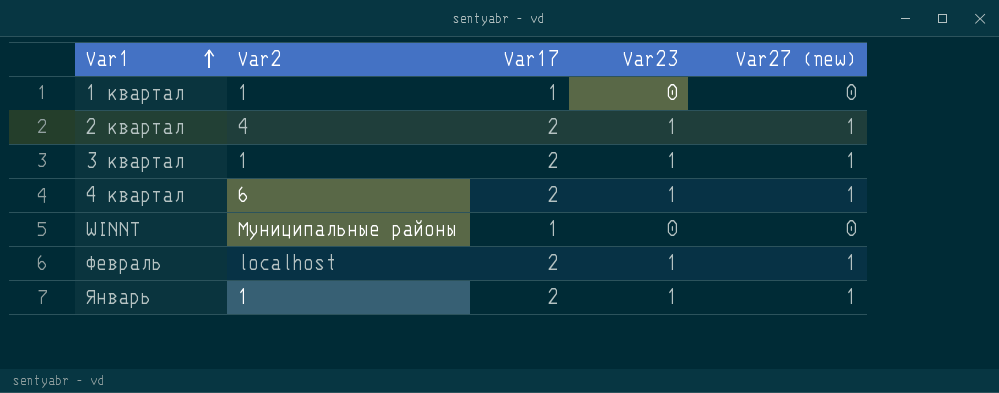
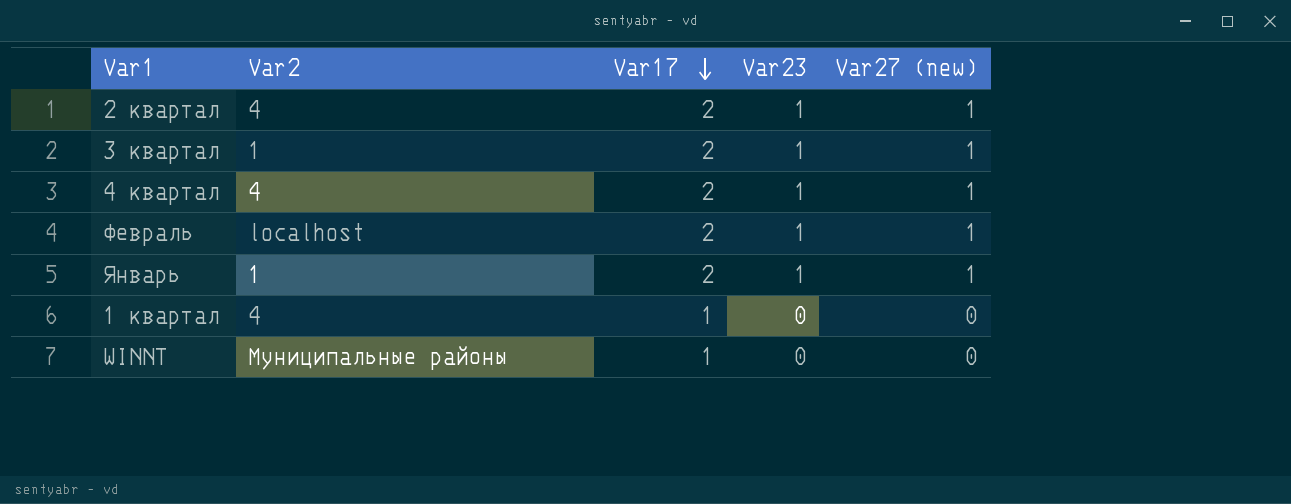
row order: Var1 ascending -> Var17 descending
4 квартал | Var2: 6 -> 4
1 квартал | Var2: 1 -> 4

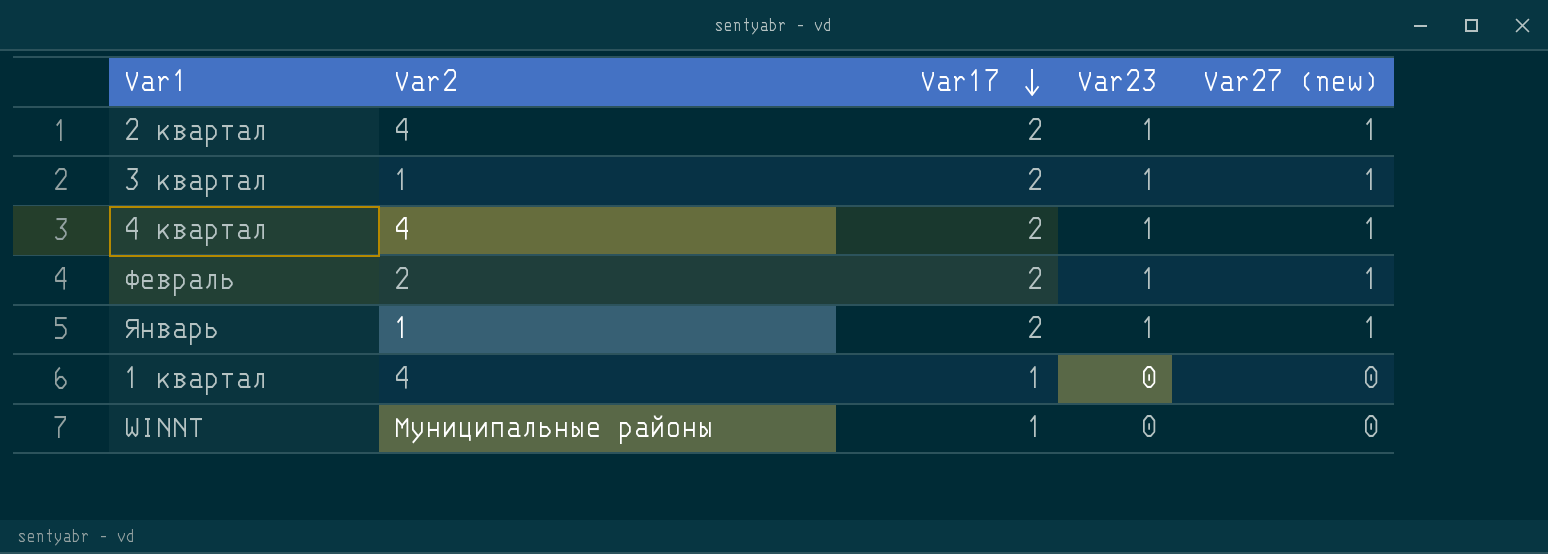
Февраль | Var2: localhost -> 2

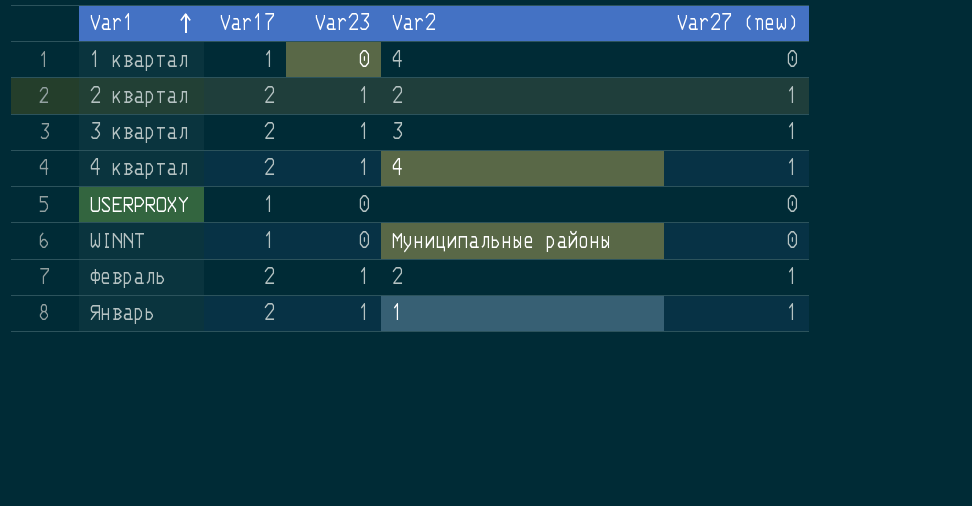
row order: Var17 descending -> Var1 ascending
column Var2 | position: 2 -> 4
2 квартал | Var2: 4 -> 2
3 квартал | Var2: 1 -> 3
row USERPROXY: none -> 1 | 0 | none | 0

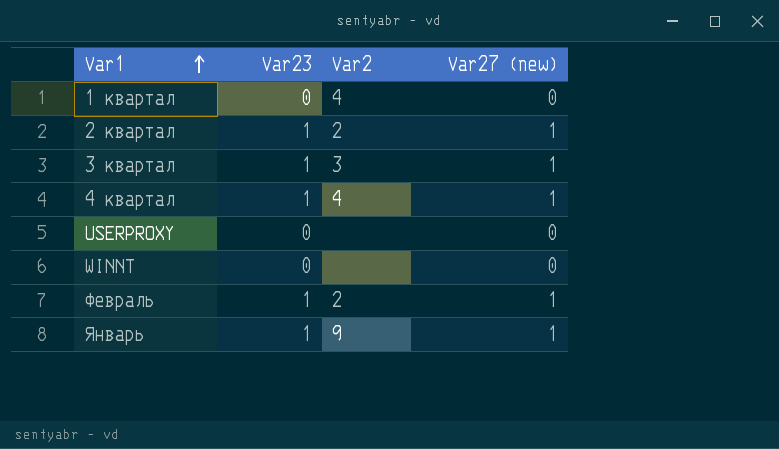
column Var17 | position: 2 -> none
WINNT | Var2: Муниципальные районы -> none
Январь | Var2: 1 -> 9

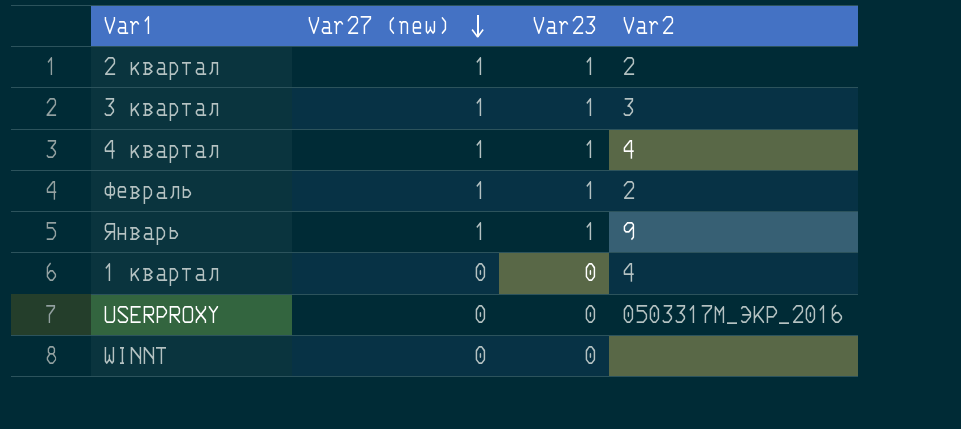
row order: Var1 ascending -> Var27 (new) descending
column Var27 (new) | position: 4 -> 2
USERPROXY | Var2: none -> 0503317M_ЭКР_2016

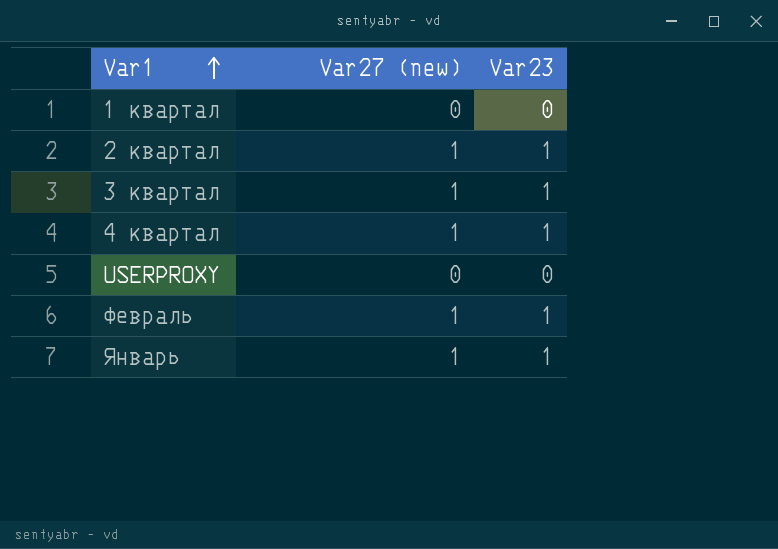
row order: Var27 (new) descending -> Var1 ascending
column Var2 | position: 4 -> none
row WINNT: 0 | 0 | none -> none

